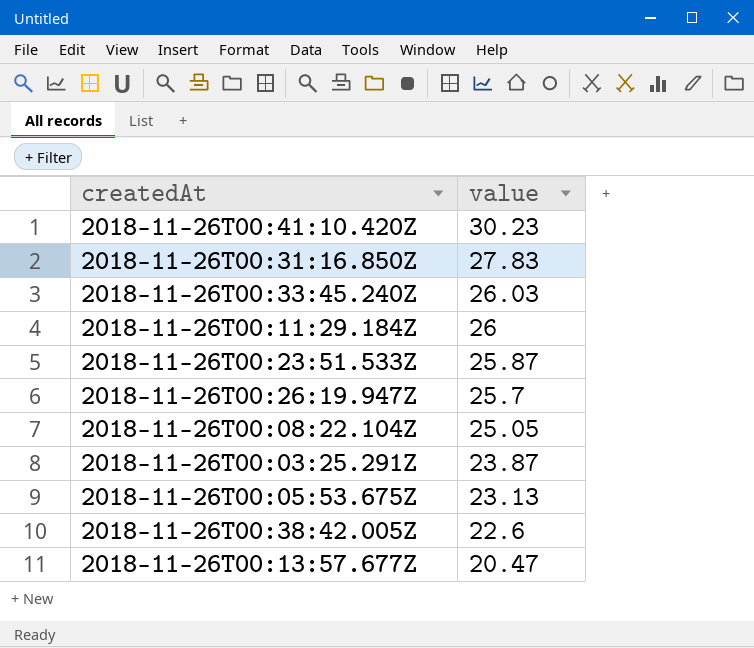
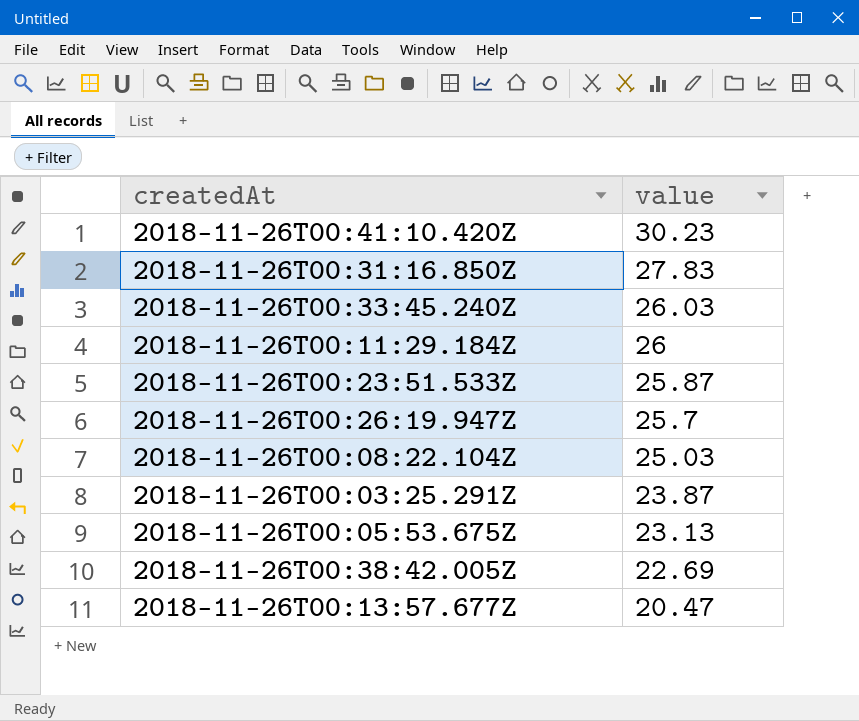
2018-11-26T00:08:22.104Z | value: 25.05 -> 25.03
2018-11-26T00:38:42.005Z | value: 22.6 -> 22.69

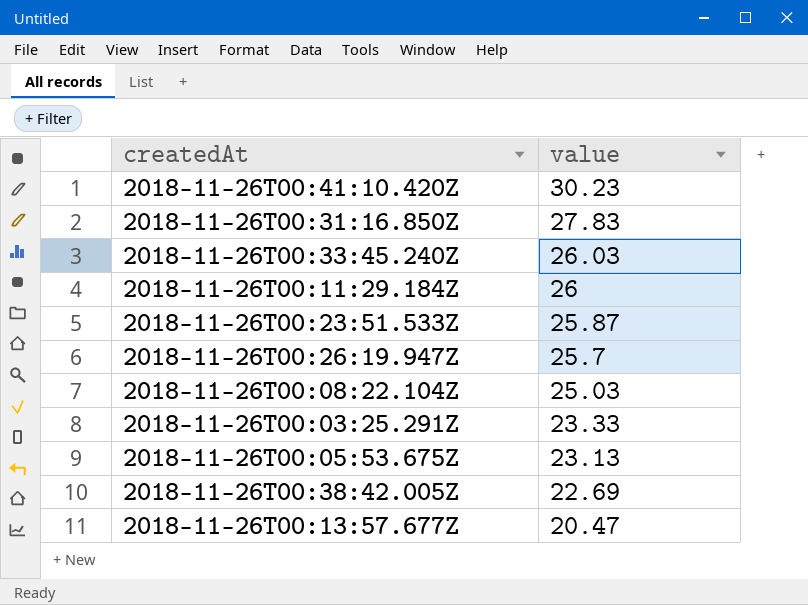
2018-11-26T00:03:25.291Z | value: 23.87 -> 23.33

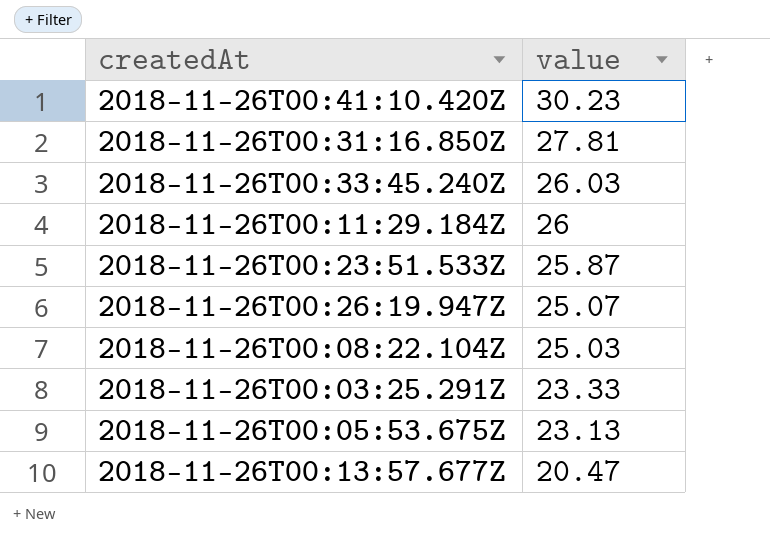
row 2018-11-26T00:38:42.005Z: 22.69 -> none
2018-11-26T00:31:16.850Z | value: 27.83 -> 27.81
2018-11-26T00:26:19.947Z | value: 25.7 -> 25.07

